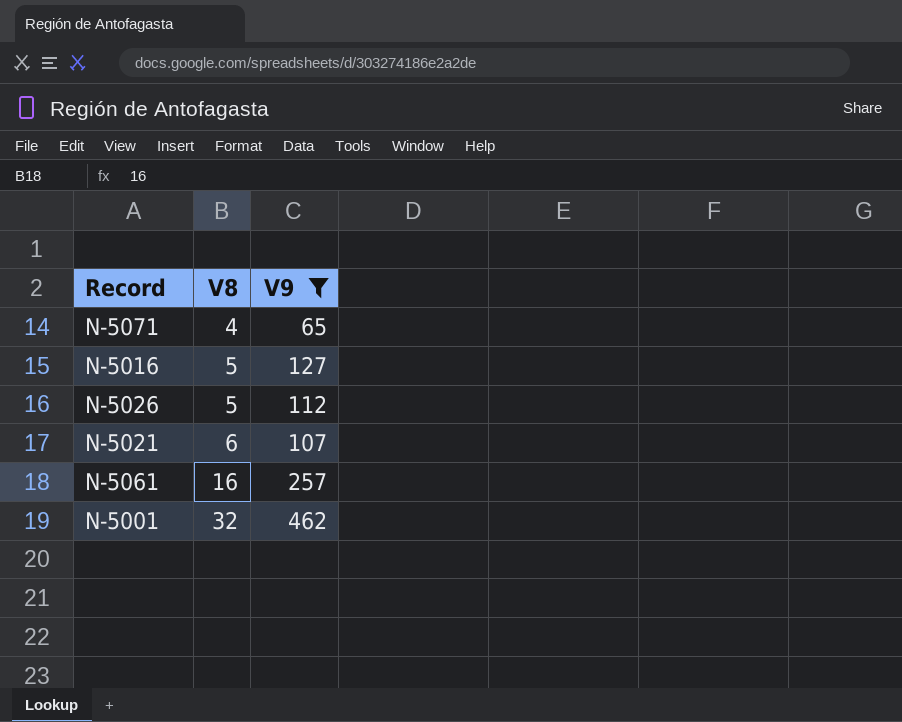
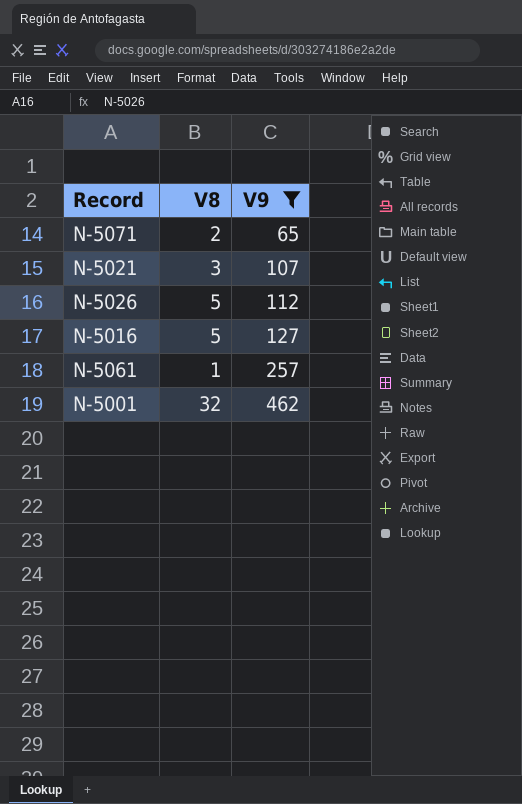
row order: V8 ascending -> V9 ascending
N-5071 | V8: 4 -> 2
N-5021 | V8: 6 -> 3
N-5061 | V8: 16 -> 1

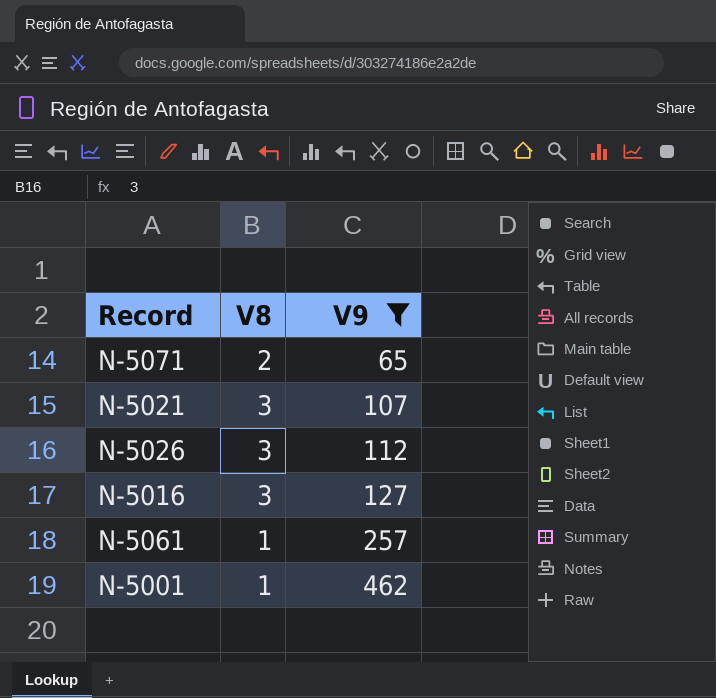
N-5026 | V8: 5 -> 3
N-5016 | V8: 5 -> 3
N-5001 | V8: 32 -> 1

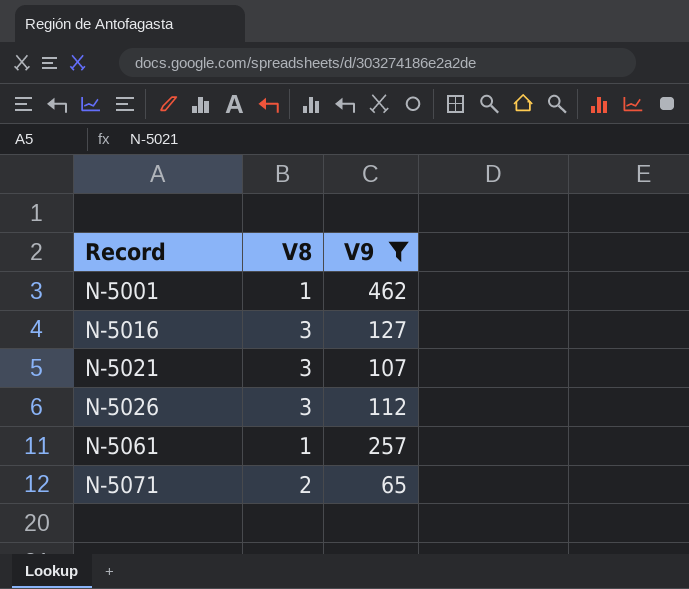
row order: V9 ascending -> Record ascending

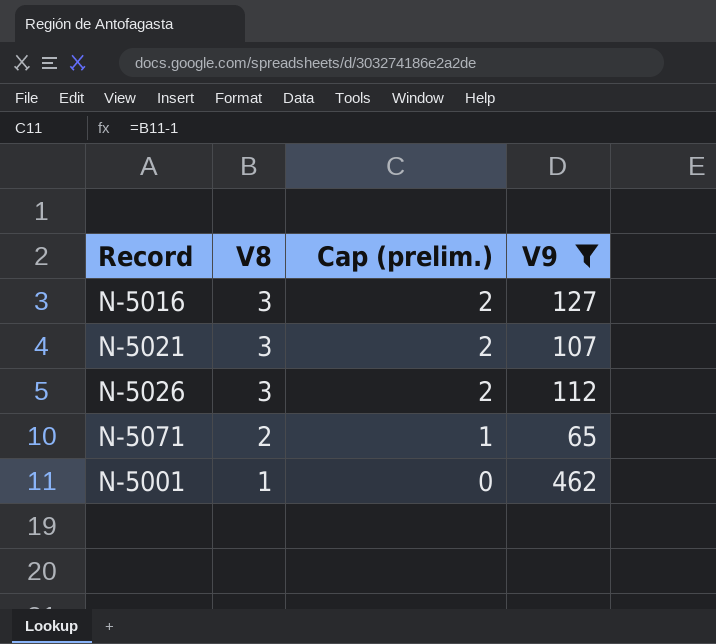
row order: Record ascending -> V8 descending
column Cap (prelim.) | formula: none -> [V8] - 1
row N-5061: 1 | 257 -> none

